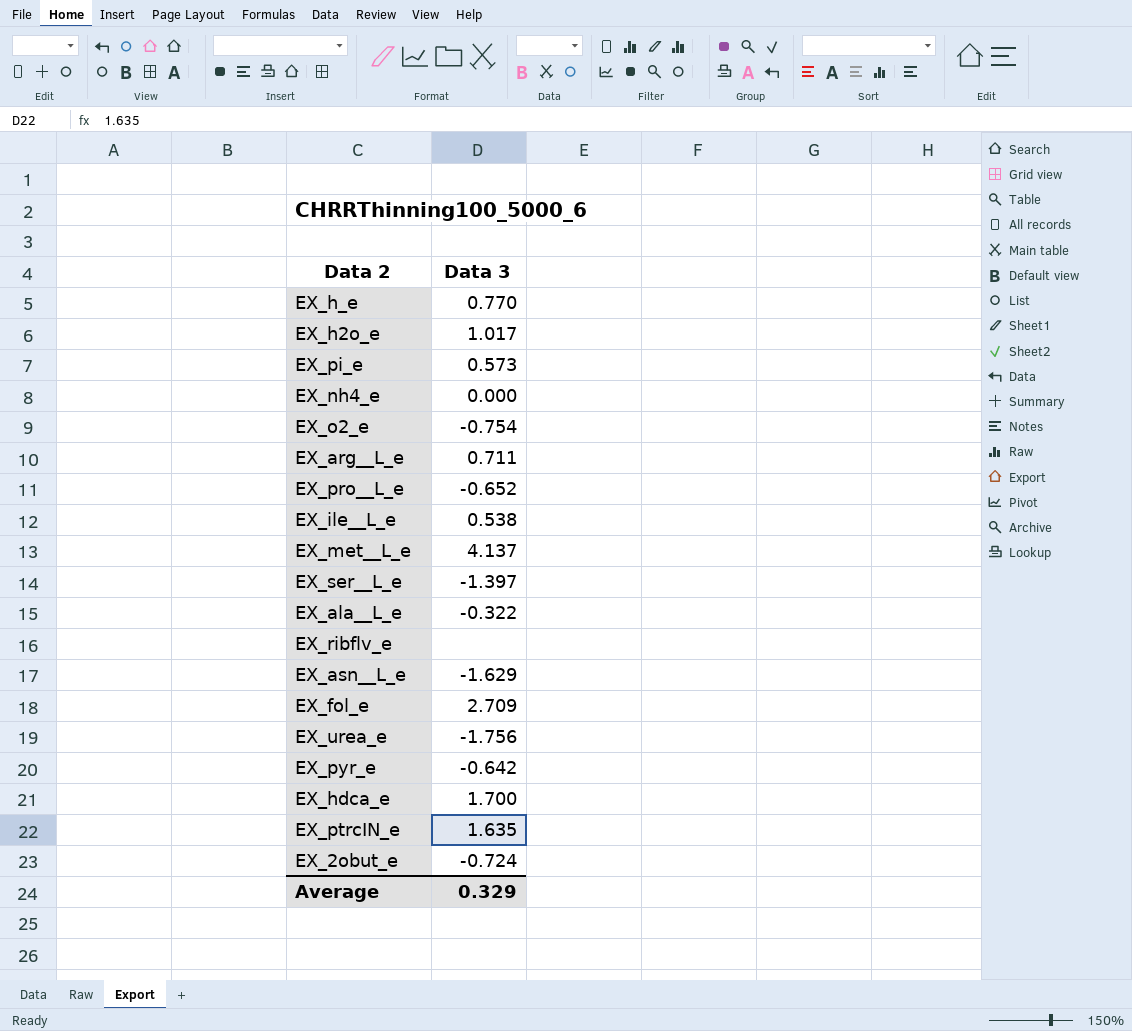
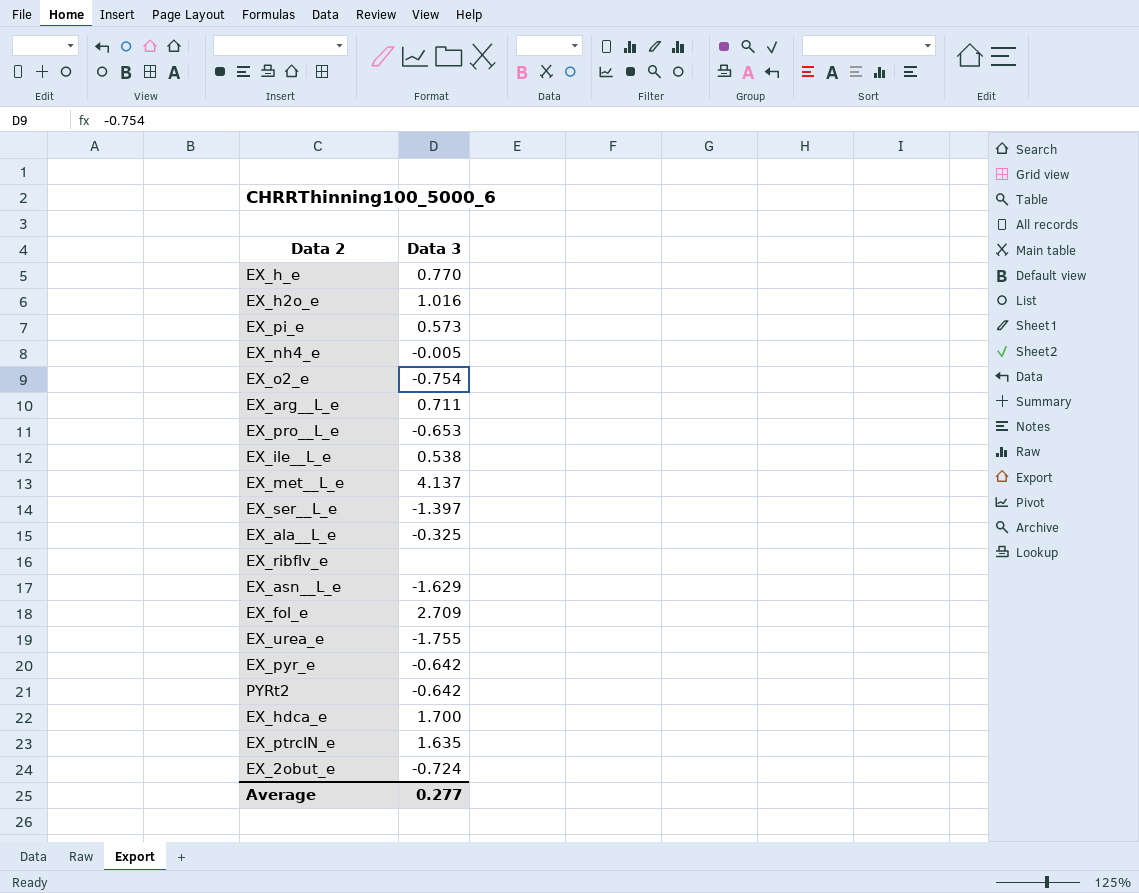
EX_h2o_e | Data 3: 1.017 -> 1.016
EX_nh4_e | Data 3: 0.000 -> -0.005
EX_pro__L_e | Data 3: -0.652 -> -0.653
EX_ala__L_e | Data 3: -0.322 -> -0.325
EX_urea_e | Data 3: -1.756 -> -1.755
row PYRt2: none -> -0.642
Average | Data 3: 0.329 -> 0.277

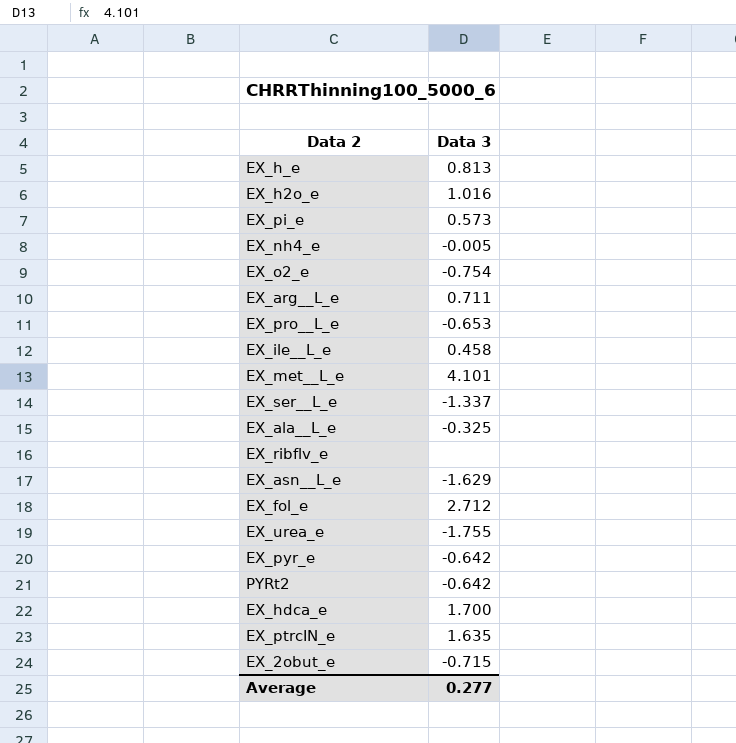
EX_h_e | Data 3: 0.770 -> 0.813
EX_ile__L_e | Data 3: 0.538 -> 0.458
EX_met__L_e | Data 3: 4.137 -> 4.101
EX_ser__L_e | Data 3: -1.397 -> -1.337
EX_fol_e | Data 3: 2.709 -> 2.712
EX_2obut_e | Data 3: -0.724 -> -0.715

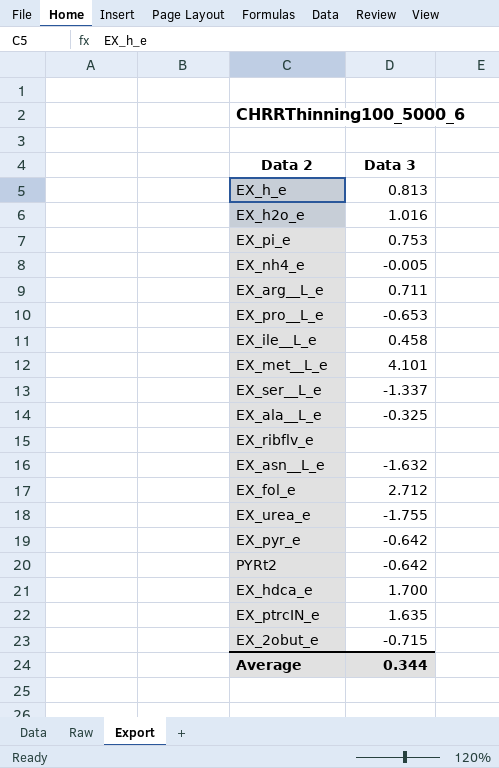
row EX_o2_e: -0.754 -> none
EX_pi_e | Data 3: 0.573 -> 0.753
EX_asn__L_e | Data 3: -1.629 -> -1.632
Average | Data 3: 0.277 -> 0.344

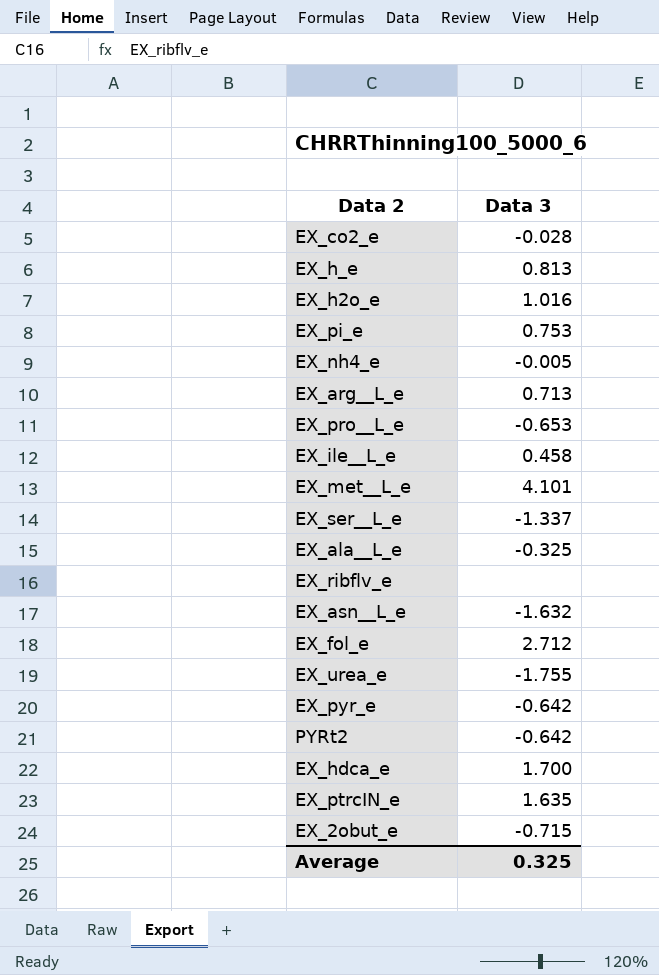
row EX_co2_e: none -> -0.028
EX_arg__L_e | Data 3: 0.711 -> 0.713
Average | Data 3: 0.344 -> 0.325

